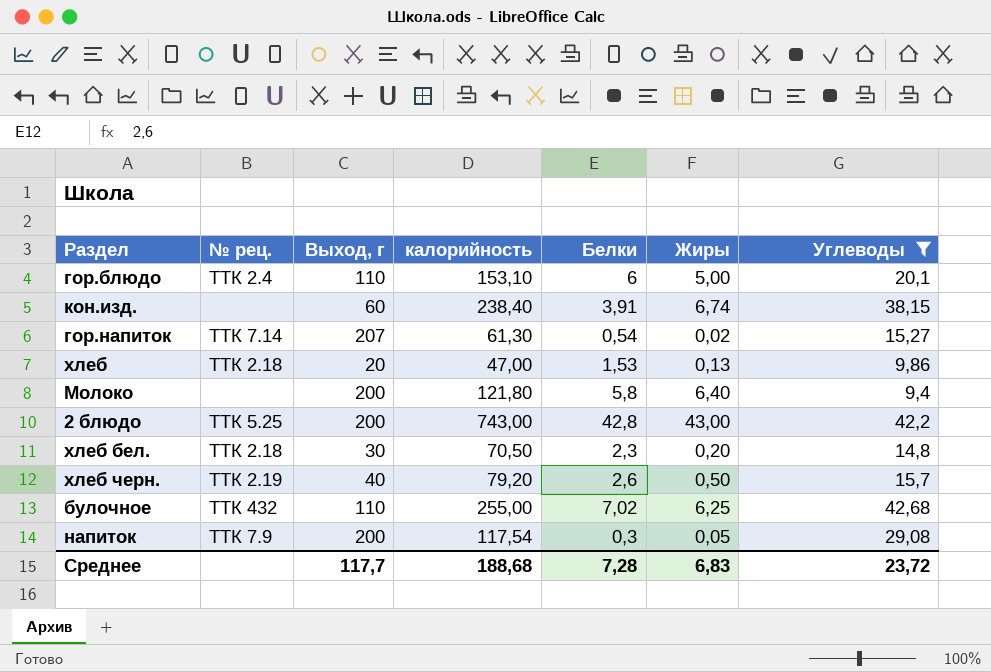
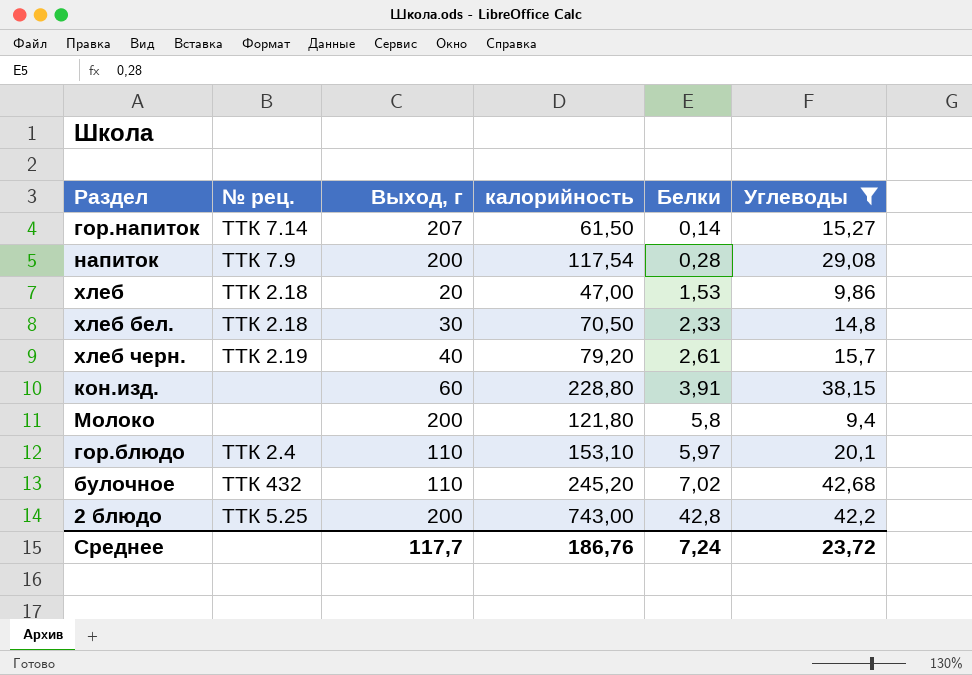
row order: none -> Белки ascending
column Жиры | position: 6 -> none
гор.напиток | калорийность: 61,30 -> 61,50
гор.напиток | Белки: 0,54 -> 0,14
напиток | Белки: 0,3 -> 0,28
хлеб бел. | Белки: 2,3 -> 2,33
хлеб черн. | Белки: 2,6 -> 2,61
кон.изд. | калорийность: 238,40 -> 228,80
гор.блюдо | Белки: 6 -> 5,97
булочное | калорийность: 255,00 -> 245,20
Среднее | калорийность: 188,68 -> 186,76
Среднее | Белки: 7,28 -> 7,24

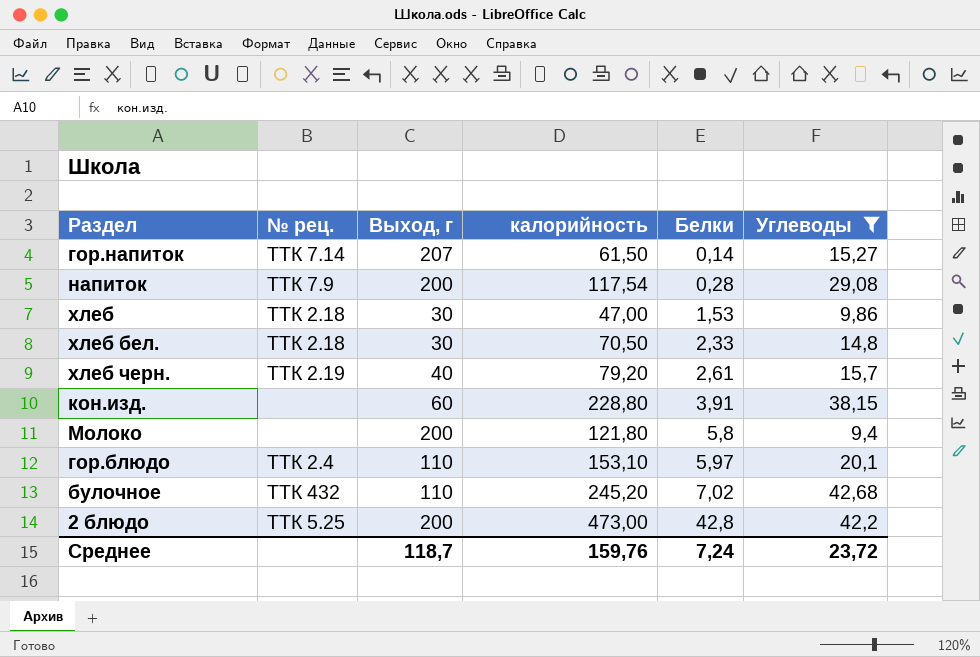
хлеб | Выход, г: 20 -> 30
2 блюдо | калорийность: 743,00 -> 473,00
Среднее | Выход, г: 117,7 -> 118,7
Среднее | калорийность: 186,76 -> 159,76

